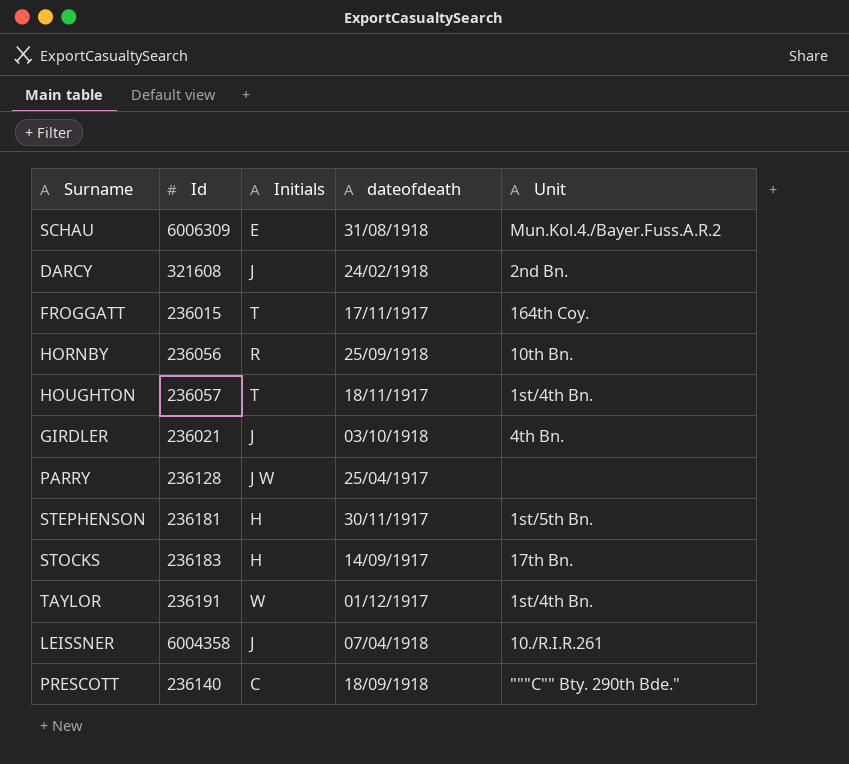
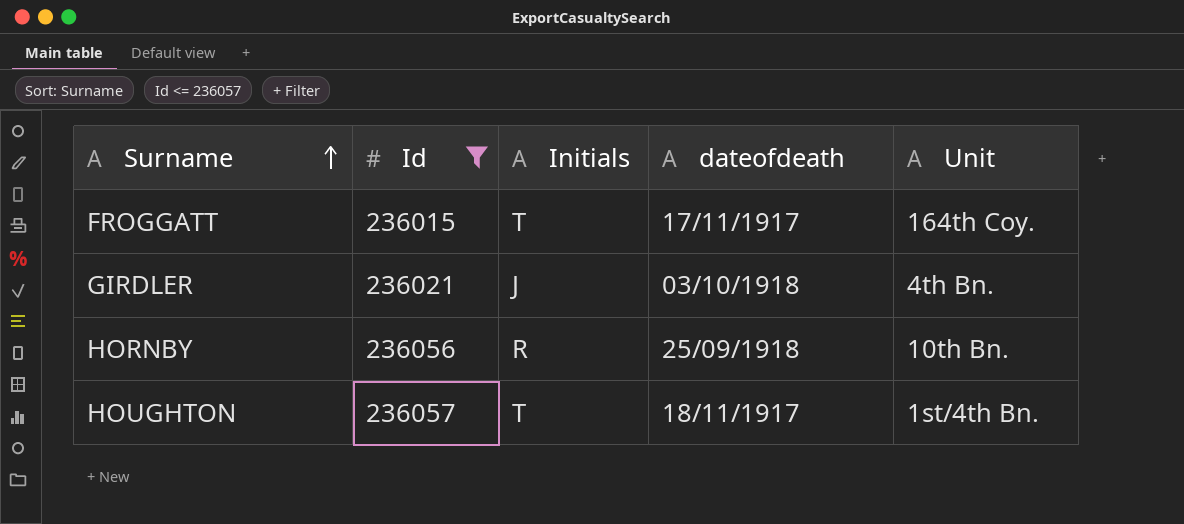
filter: none -> Id <= 236057
row order: none -> Surname ascending

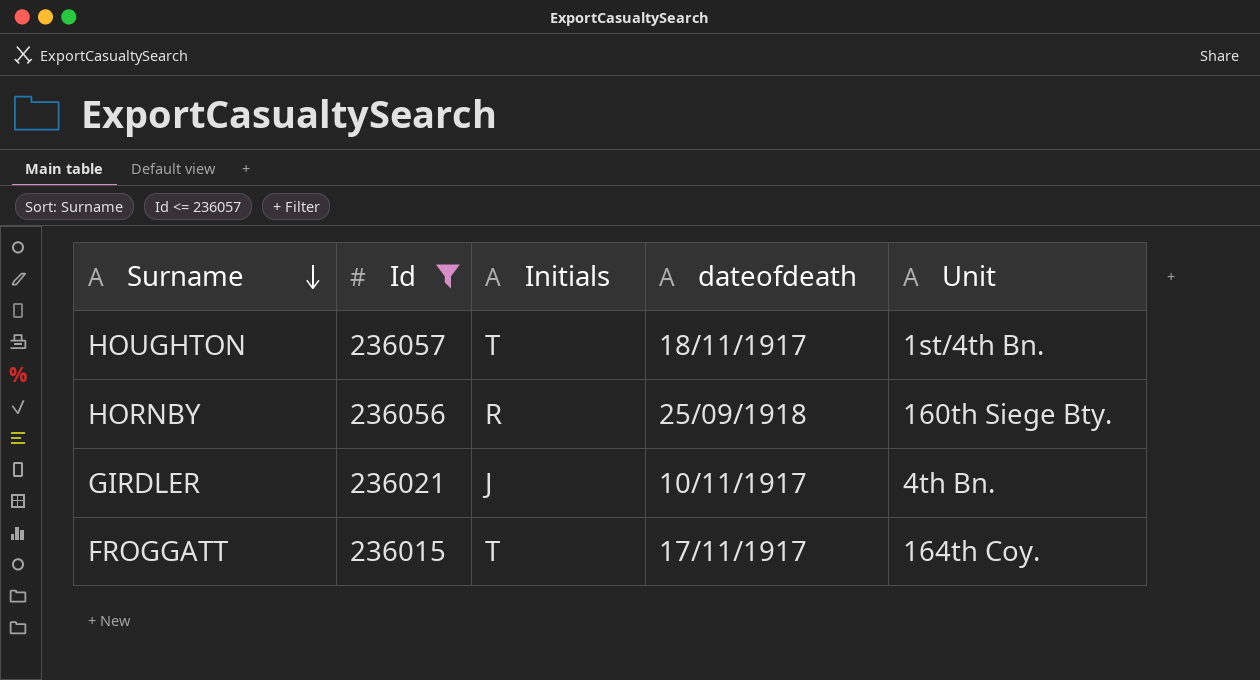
row order: Surname ascending -> Surname descending
HORNBY | Unit: 10th Bn. -> 160th Siege Bty.
GIRDLER | dateofdeath: 03/10/1918 -> 10/11/1917

